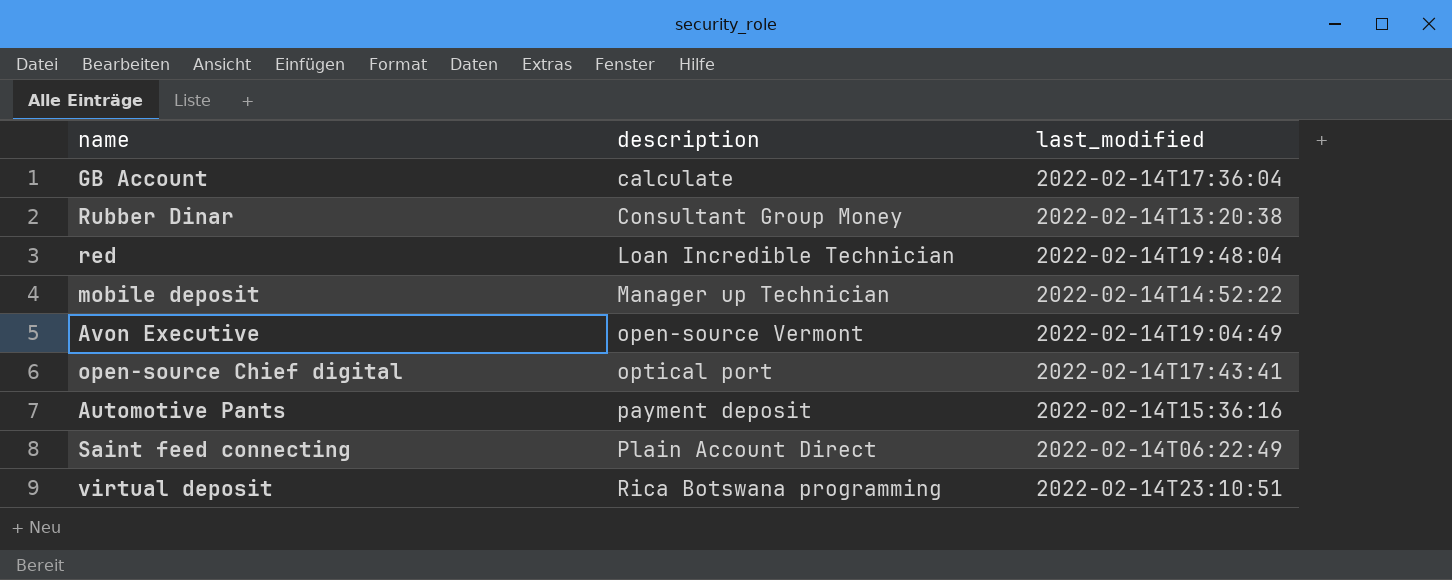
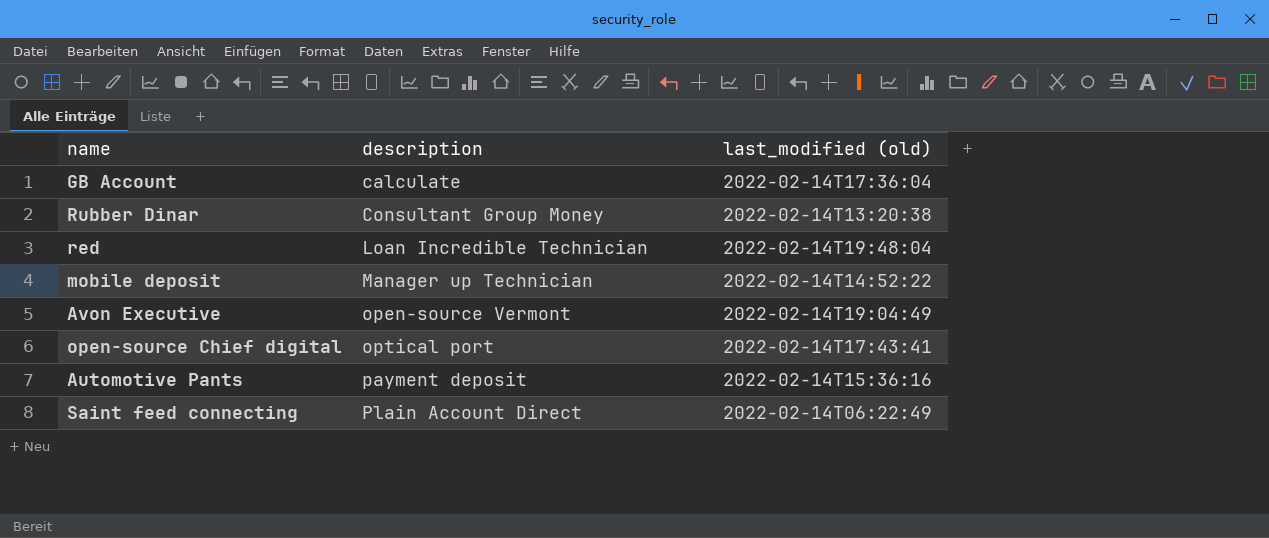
column name: last_modified -> last_modified (old)
row virtual deposit: Rica Botswana programming | 2022-02-14T23:10:51 -> none

